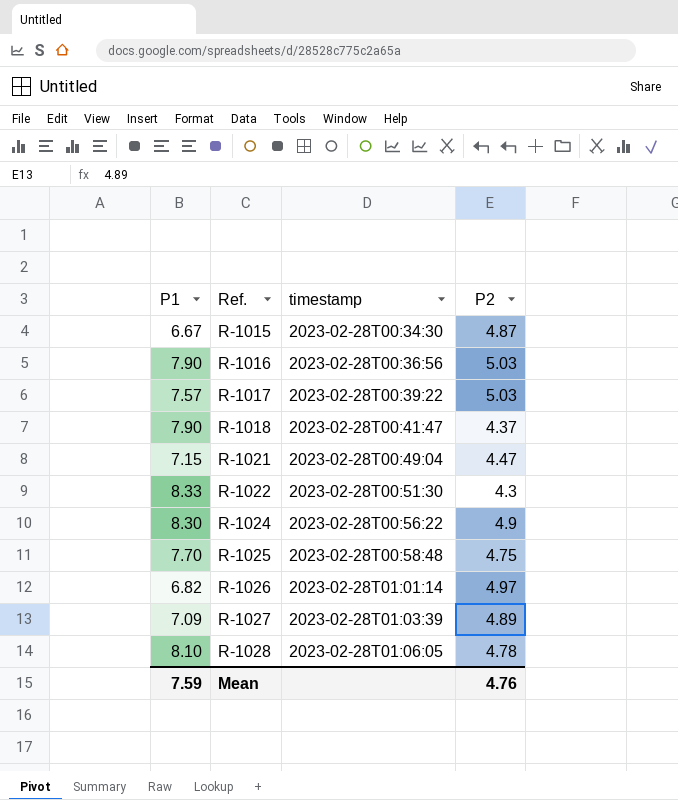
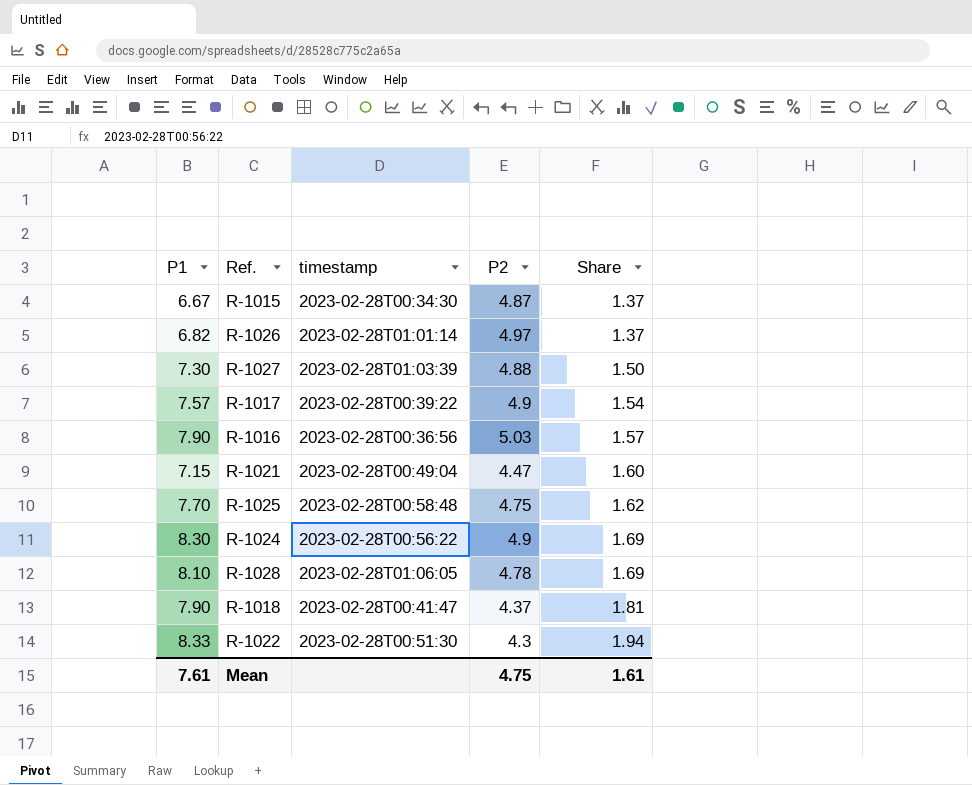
row order: Ref. ascending -> Share ascending
column Share | formula: none -> [P1] / [P2]
R-1027 | P1: 7.09 -> 7.30
R-1027 | P2: 4.89 -> 4.88
R-1017 | P2: 5.03 -> 4.9
Mean | P1: 7.59 -> 7.61
Mean | P2: 4.76 -> 4.75

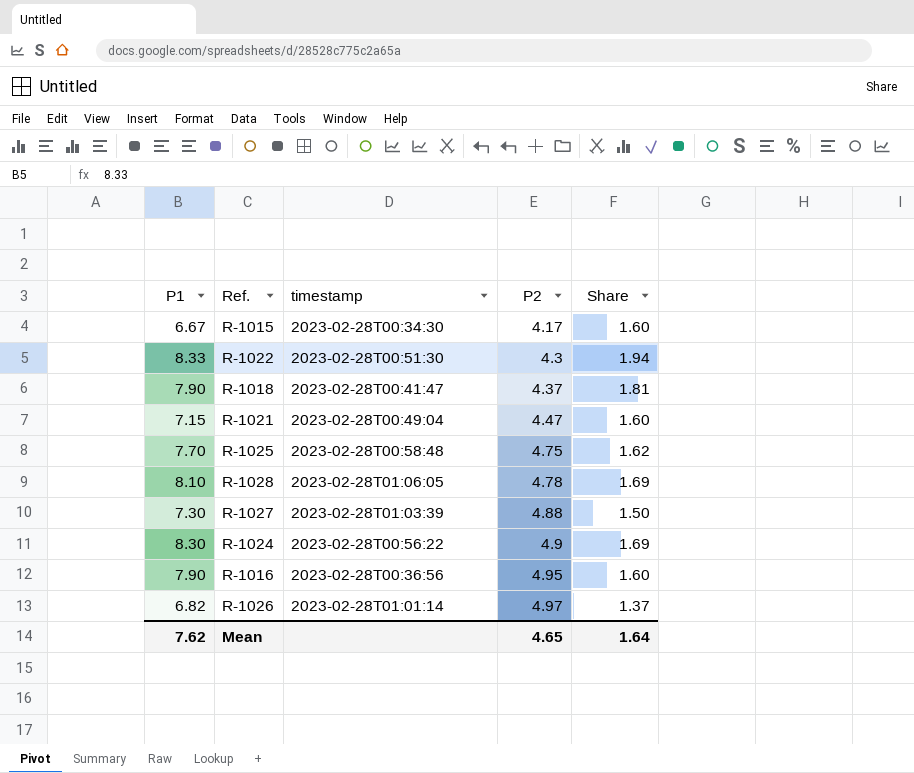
row order: Share ascending -> P2 ascending
row R-1017: 7.57 | 2023-02-28T00:39:22 | 4.9 | 1.54 -> none
R-1015 | P2: 4.87 -> 4.17
R-1015 | Share: 1.37 -> 1.60
R-1016 | P2: 5.03 -> 4.95
R-1016 | Share: 1.57 -> 1.60
Mean | P1: 7.61 -> 7.62
Mean | P2: 4.75 -> 4.65
Mean | Share: 1.61 -> 1.64

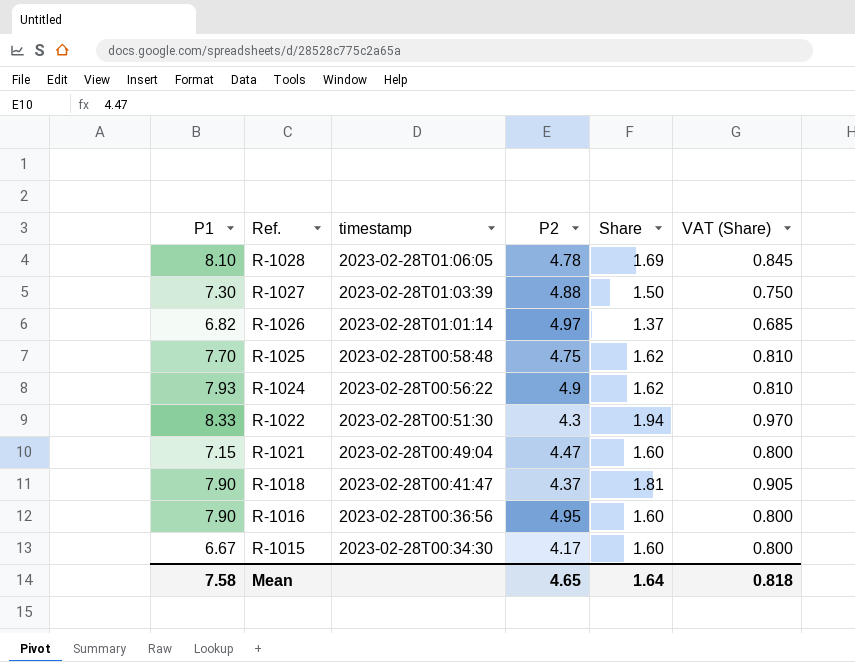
row order: P2 ascending -> Ref. descending
column VAT (Share) | formula: none -> [Share] * 0.5
R-1024 | P1: 8.30 -> 7.93
R-1024 | Share: 1.69 -> 1.62
Mean | P1: 7.62 -> 7.58

